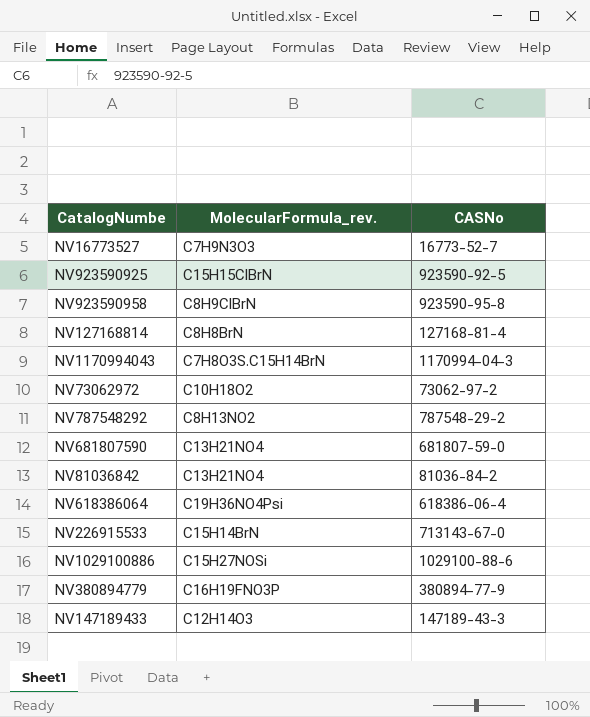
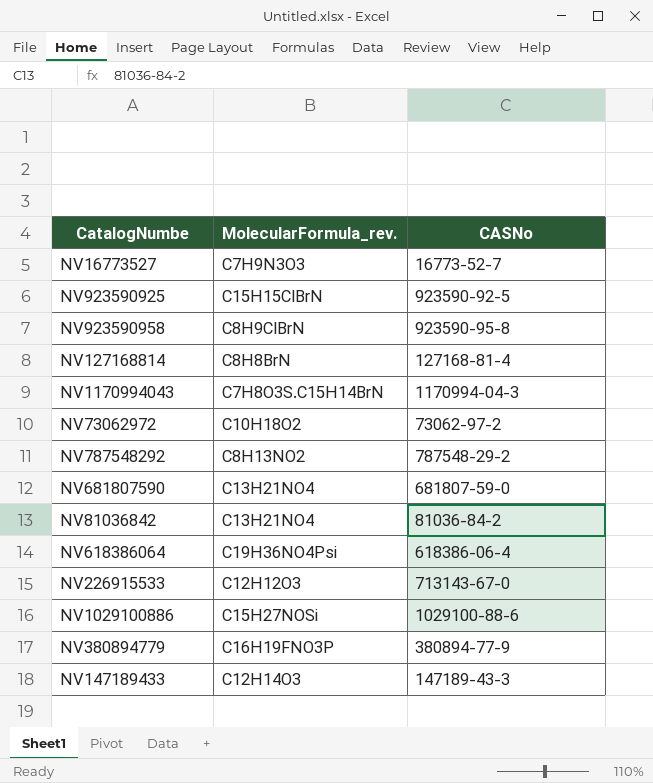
NV226915533 | MolecularFormula_rev.: C15H14BrN -> C12H12O3

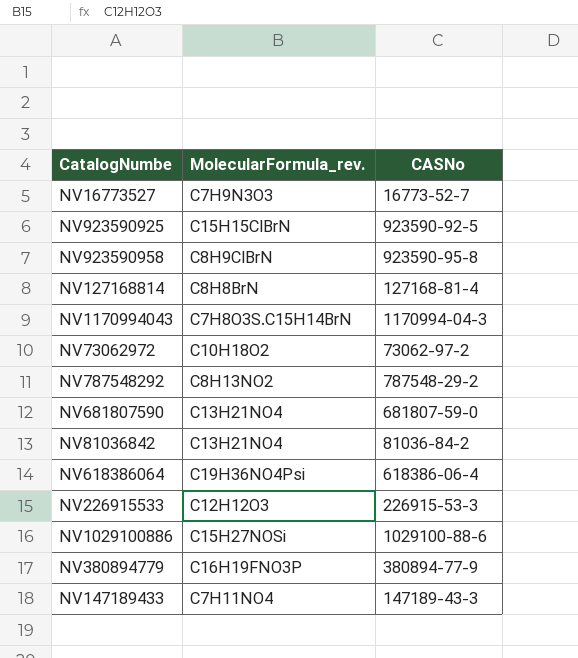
NV226915533 | CASNo: 713143-67-0 -> 226915-53-3
NV147189433 | MolecularFormula_rev.: C12H14O3 -> C7H11NO4

